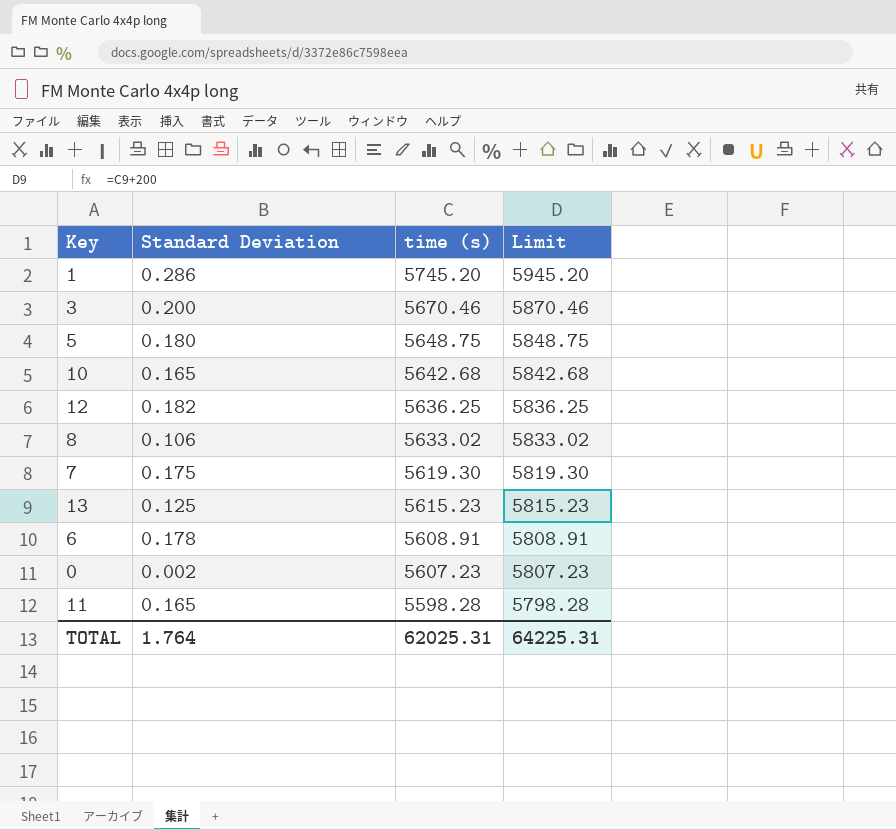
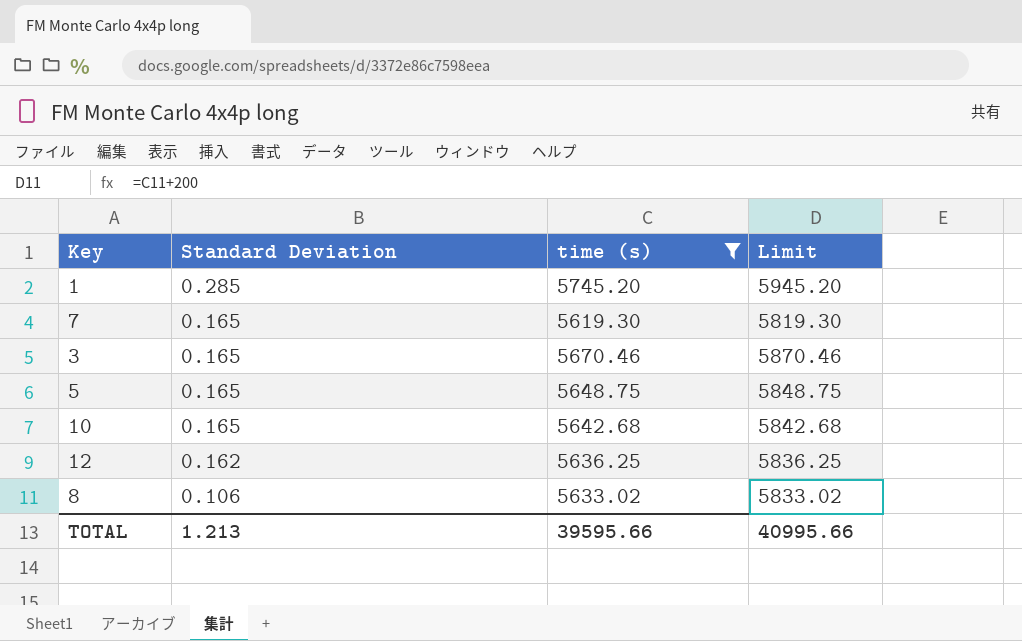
filter: none -> time (s) >= 5619.30
row order: time (s) descending -> Standard Deviation descending
1 | Standard Deviation: 0.286 -> 0.285
7 | Standard Deviation: 0.175 -> 0.165
3 | Standard Deviation: 0.200 -> 0.165
5 | Standard Deviation: 0.180 -> 0.165
12 | Standard Deviation: 0.182 -> 0.162
TOTAL | Standard Deviation: 1.764 -> 1.213
TOTAL | time (s): 62025.31 -> 39595.66
TOTAL | Limit: 64225.31 -> 40995.66

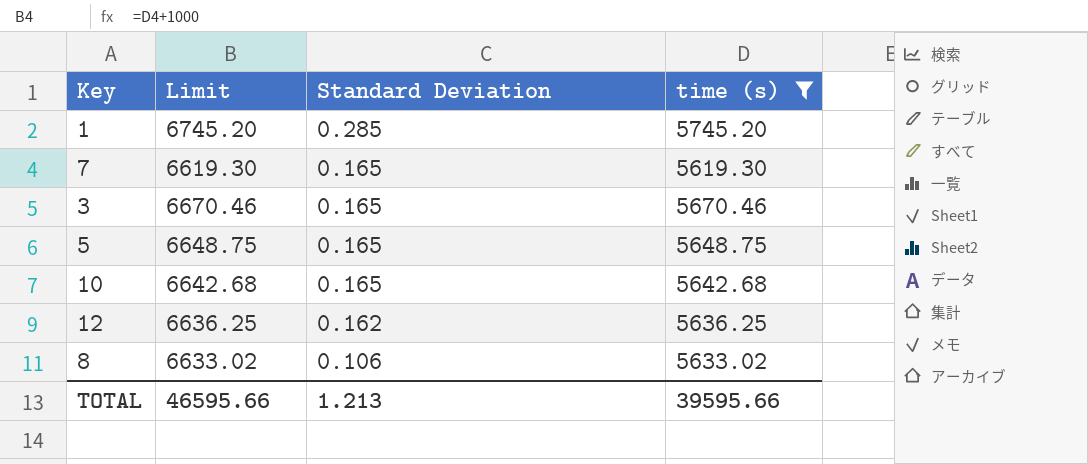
column Limit | formula: [time (s)] + 200 -> [time (s)] + 1000
column Limit | position: 4 -> 2
TOTAL | Limit: 40995.66 -> 46595.66

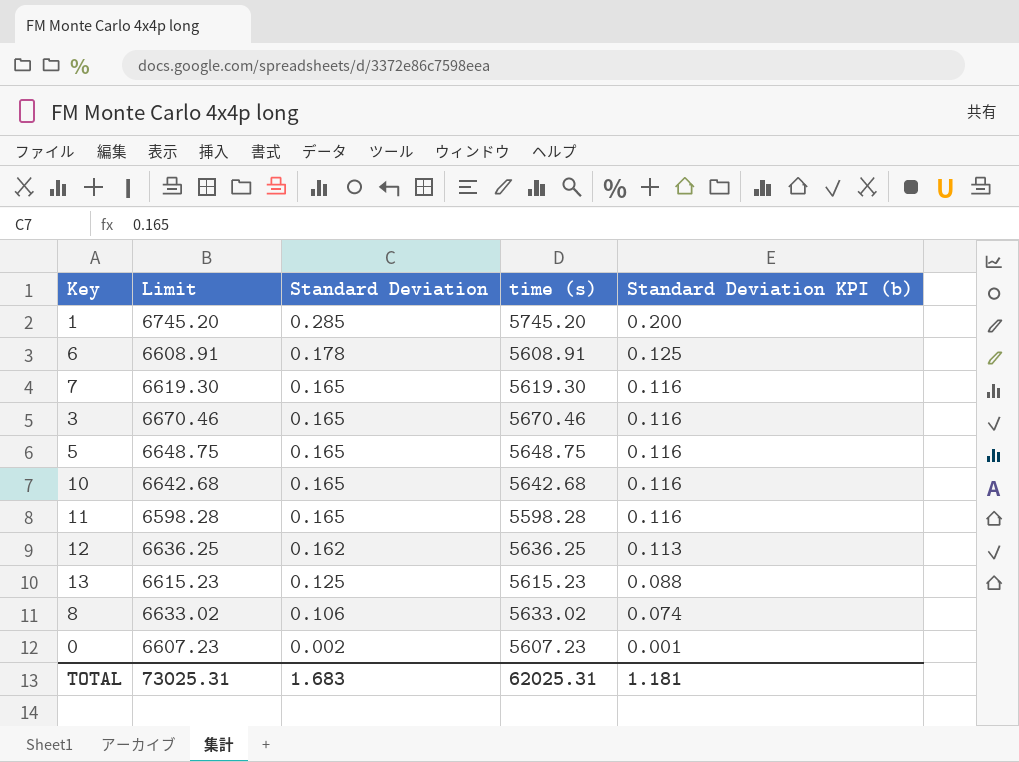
filter: time (s) >= 5619.30 -> none
column Standard Deviation KPI (b) | formula: none -> [Standard Deviation] * 0.7
TOTAL | Limit: 46595.66 -> 73025.31
TOTAL | Standard Deviation: 1.213 -> 1.683
TOTAL | time (s): 39595.66 -> 62025.31

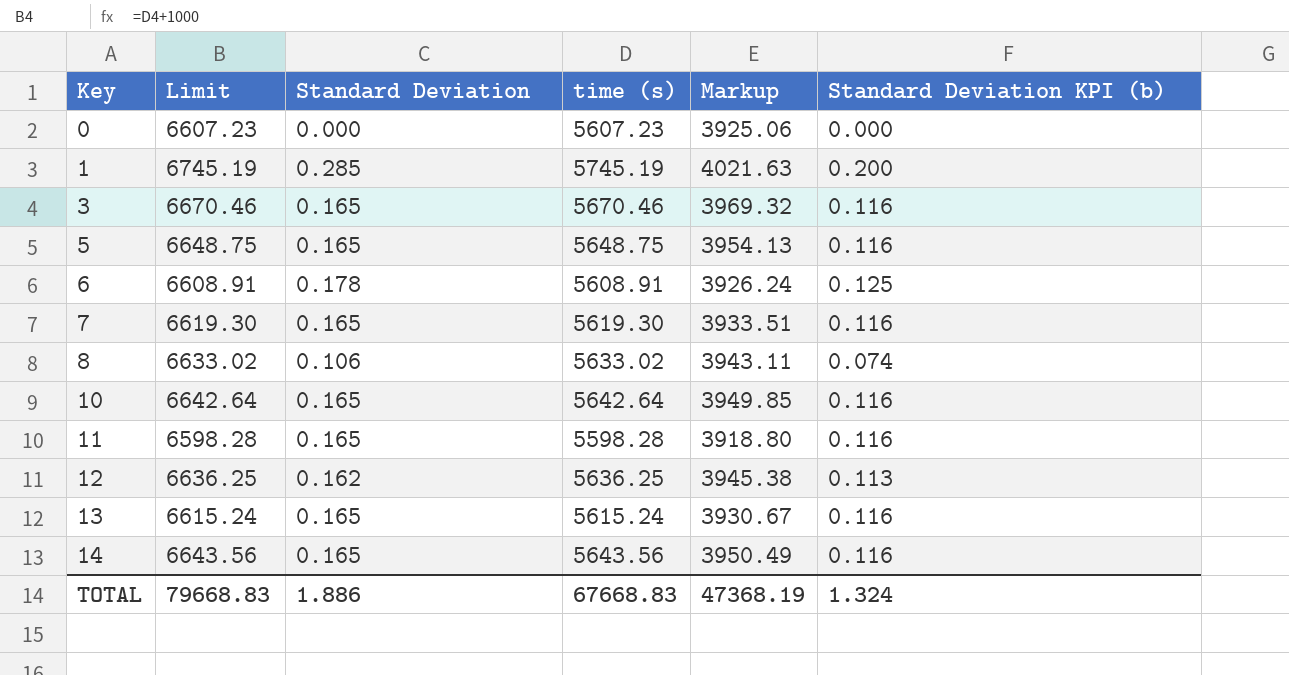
row order: Standard Deviation descending -> Key ascending
column Markup | formula: none -> [time (s)] * 0.7
0 | Standard Deviation: 0.002 -> 0.000
0 | Standard Deviation KPI (b): 0.001 -> 0.000
1 | Limit: 6745.20 -> 6745.19
1 | time (s): 5745.20 -> 5745.19
10 | Limit: 6642.68 -> 6642.64
10 | time (s): 5642.68 -> 5642.64
13 | Limit: 6615.23 -> 6615.24
13 | Standard Deviation: 0.125 -> 0.165
13 | time (s): 5615.23 -> 5615.24
13 | Standard Deviation KPI (b): 0.088 -> 0.116
row 14: none -> 6643.56 | 0.165 | 5643.56 | 3950.49 | 0.116
TOTAL | Limit: 73025.31 -> 79668.83
TOTAL | Standard Deviation: 1.683 -> 1.886
TOTAL | time (s): 62025.31 -> 67668.83
TOTAL | Standard Deviation KPI (b): 1.181 -> 1.324

